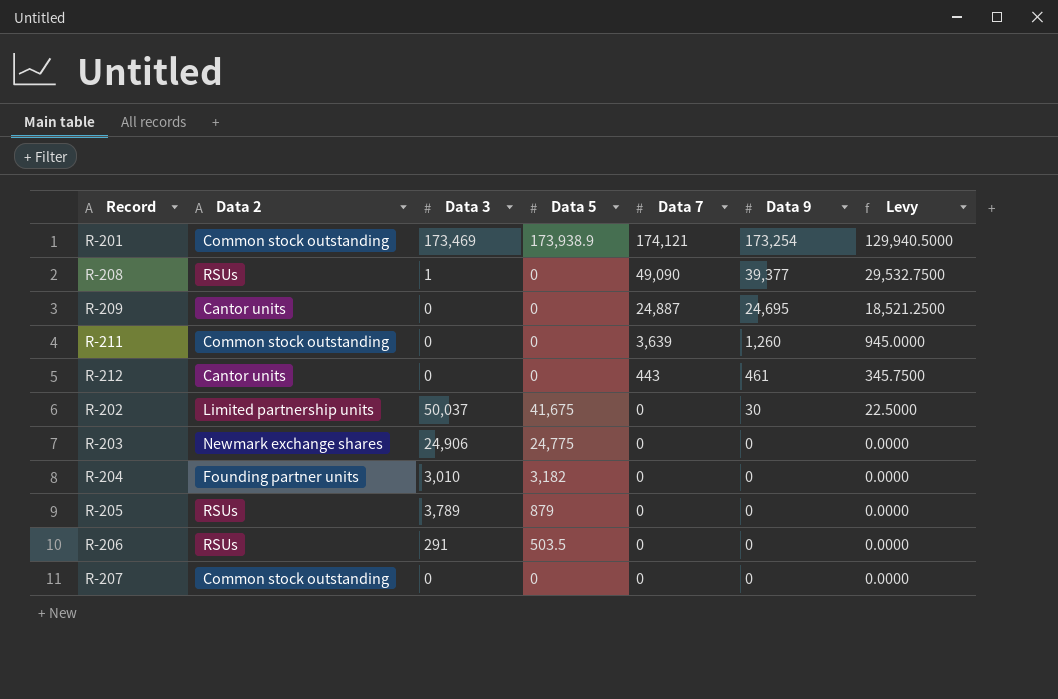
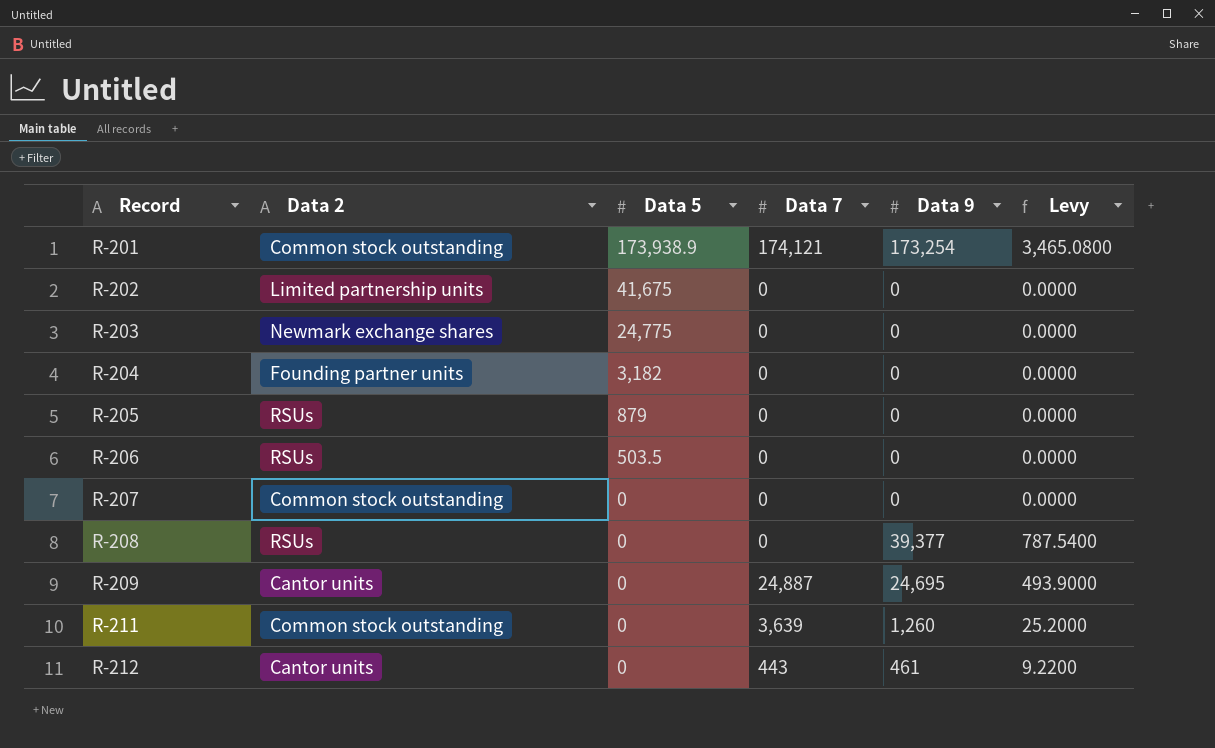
row order: Data 7 descending -> Record ascending
column Data 3 | position: 3 -> none
column Levy | formula: [Data 9] * 0.75 -> [Data 9] * 0.02
R-202 | Data 9: 30 -> 0
R-208 | Data 7: 49,090 -> 0

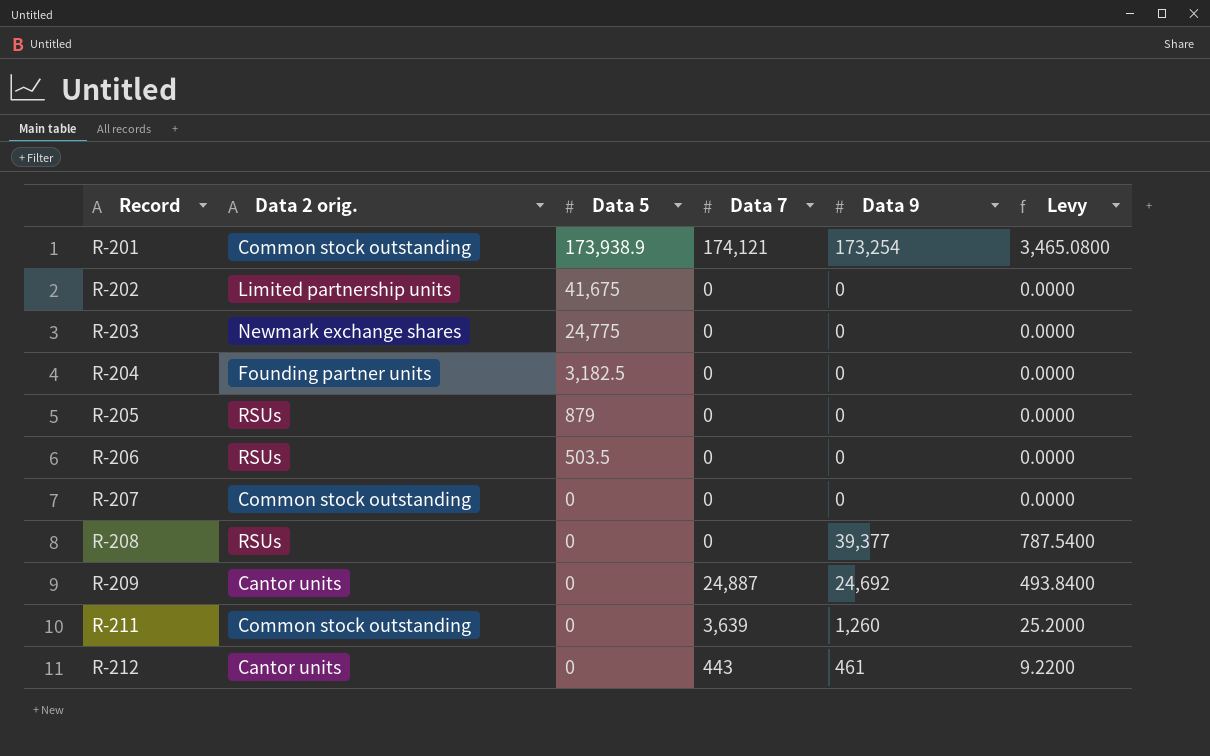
column name: Data 2 -> Data 2 orig.
R-204 | Data 5: 3,182 -> 3,182.5
R-209 | Data 9: 24,695 -> 24,692
R-209 | Levy: 493.9000 -> 493.8400

